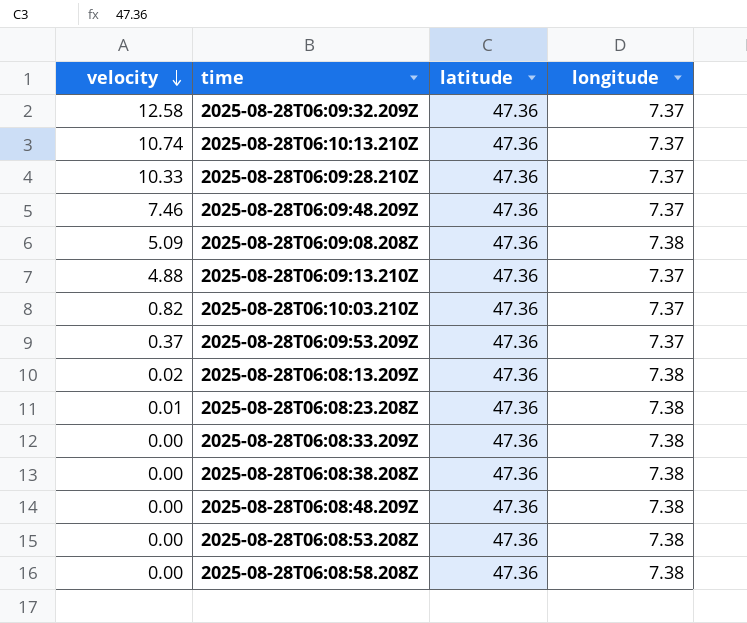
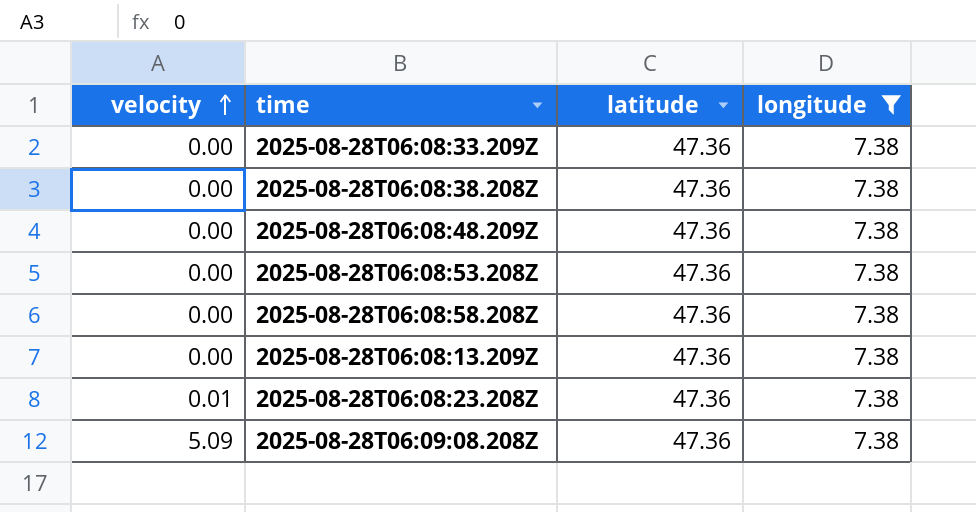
filter: none -> longitude = 7.38
row order: velocity descending -> velocity ascending
2025-08-28T06:08:13.209Z | velocity: 0.02 -> 0.00

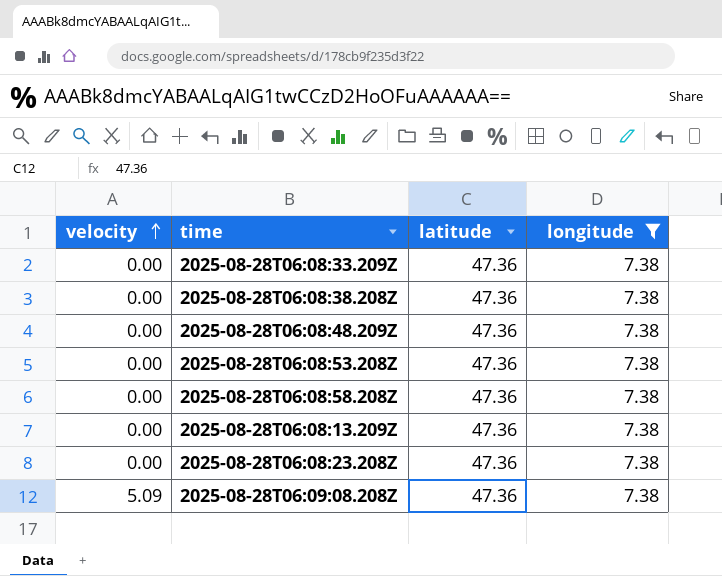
2025-08-28T06:08:23.208Z | velocity: 0.01 -> 0.00

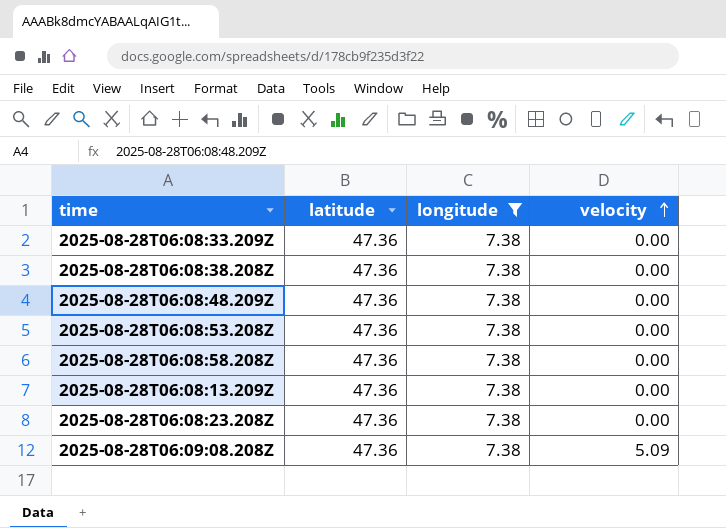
column velocity | position: 1 -> 4

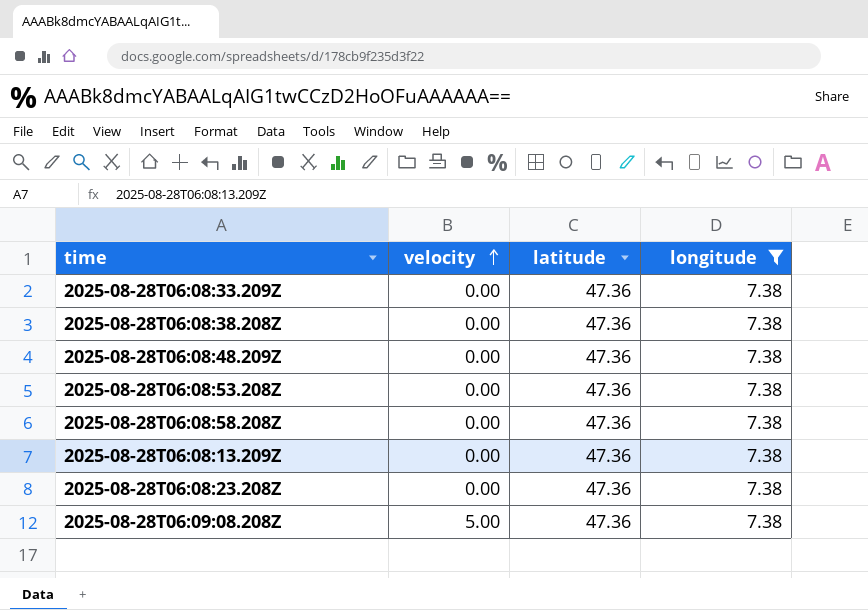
column velocity | position: 4 -> 2
2025-08-28T06:09:08.208Z | velocity: 5.09 -> 5.00

